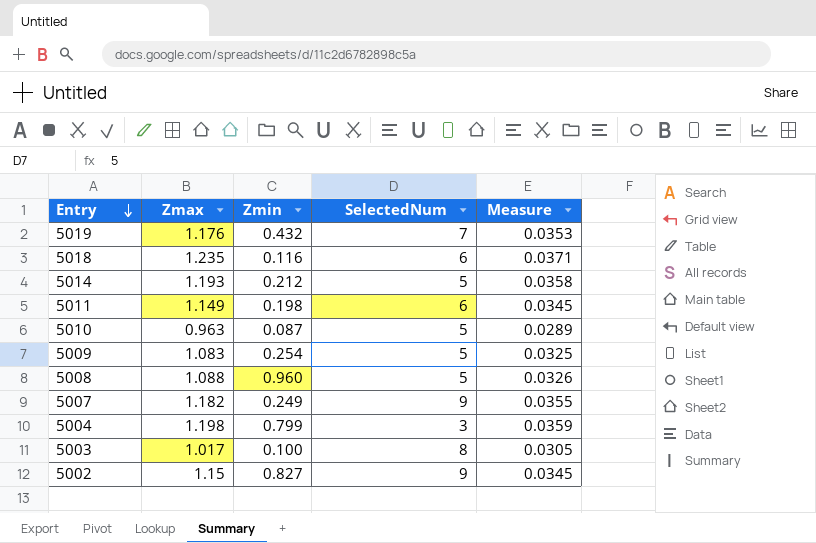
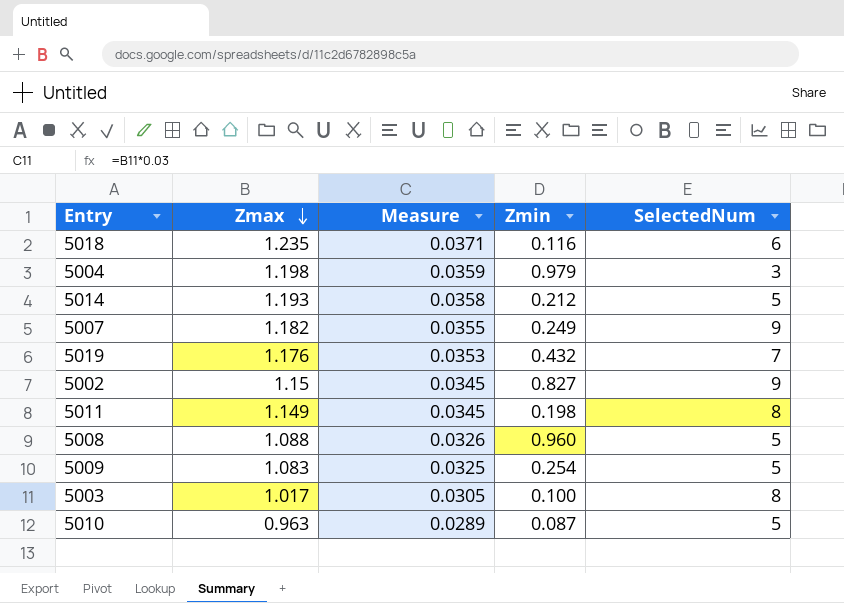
row order: Entry descending -> Zmax descending
column Measure | position: 5 -> 3
5004 | Zmin: 0.799 -> 0.979
5011 | SelectedNum: 6 -> 8

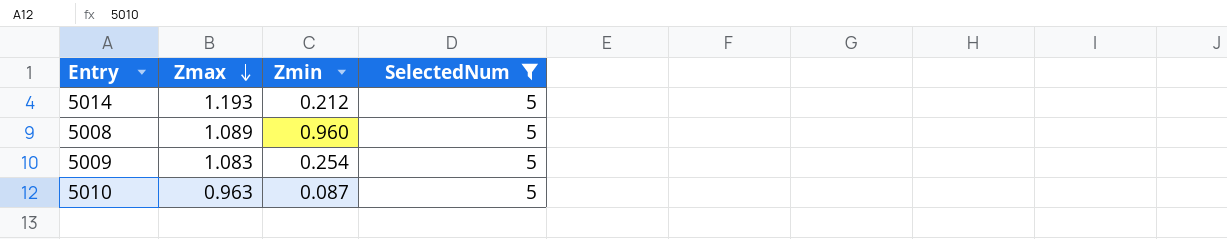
filter: none -> SelectedNum = 5
column Measure | formula: [Zmax] * 0.03 -> none
5008 | Zmax: 1.088 -> 1.089

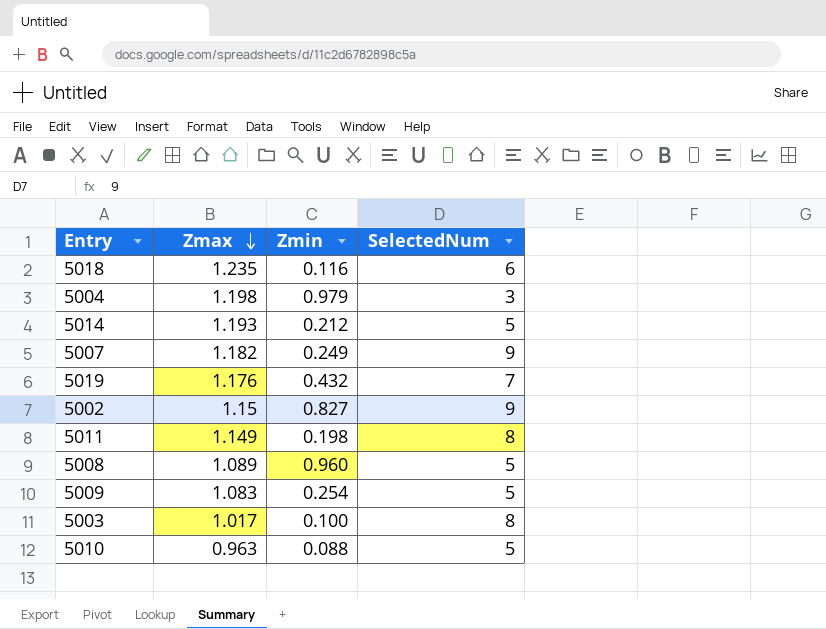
filter: SelectedNum = 5 -> none
5010 | Zmin: 0.087 -> 0.088

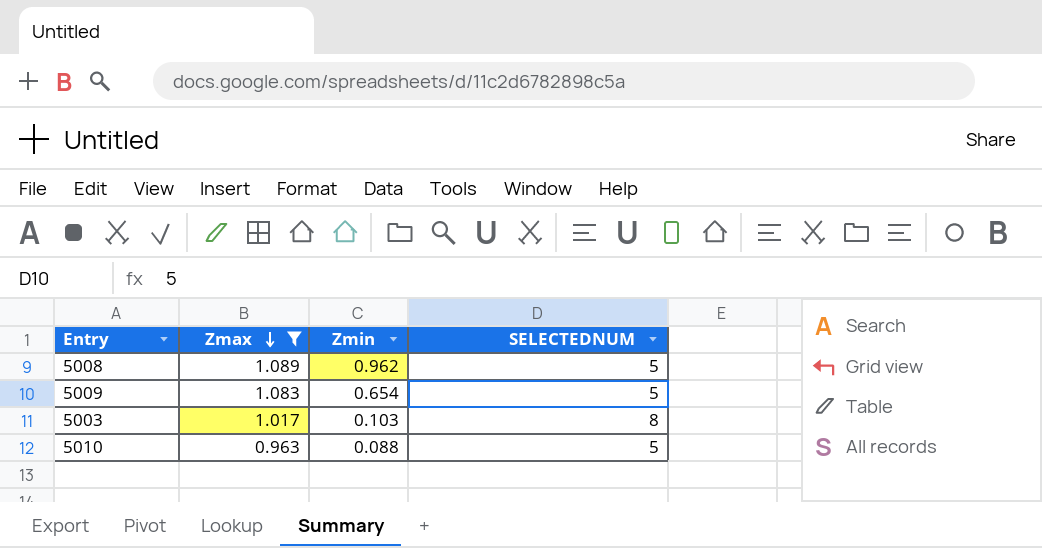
filter: none -> Zmax <= 1.089
column name: SelectedNum -> SELECTEDNUM
5008 | Zmin: 0.960 -> 0.962
5009 | Zmin: 0.254 -> 0.654
5003 | Zmin: 0.100 -> 0.103

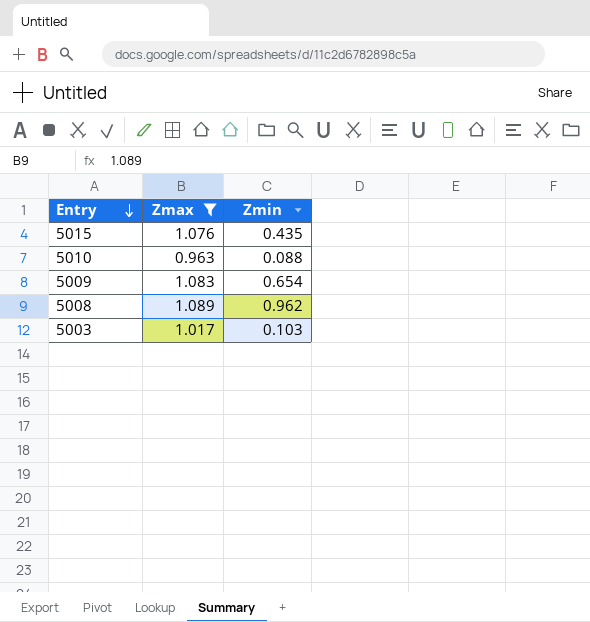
row order: Zmax descending -> Entry descending
column SELECTEDNUM | position: 4 -> none
row 5015: none -> 1.076 | 0.435

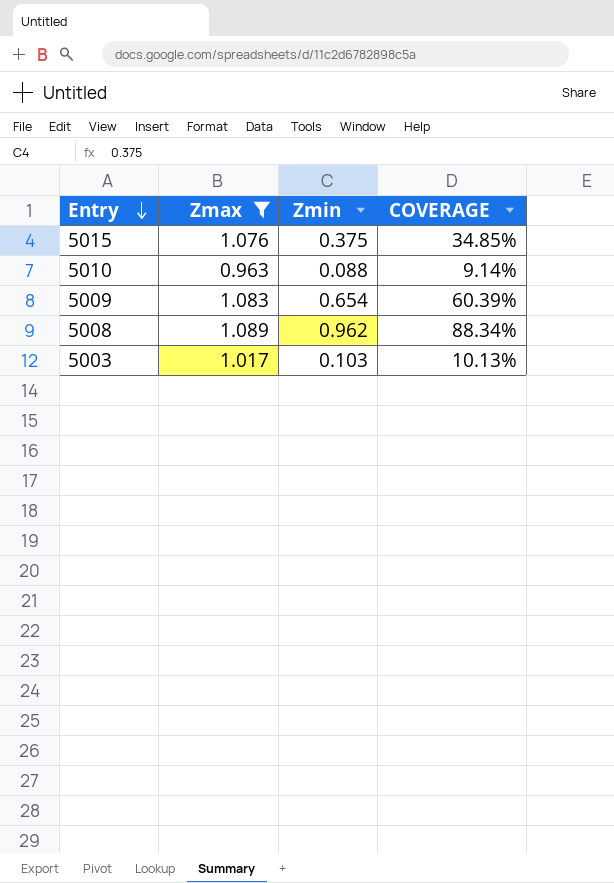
column COVERAGE | formula: none -> [Zmin] / [Zmax]
5015 | Zmin: 0.435 -> 0.375

